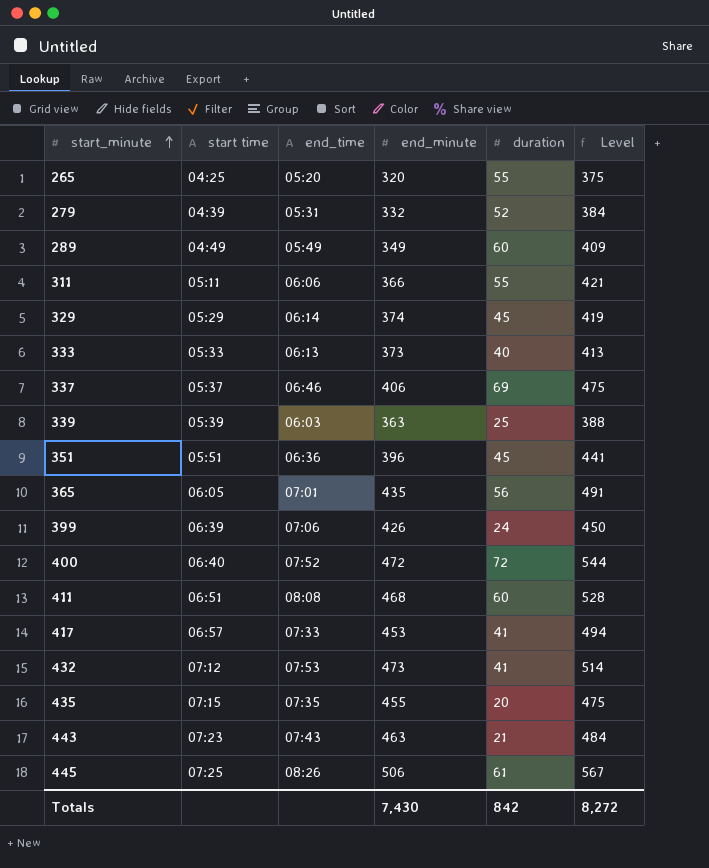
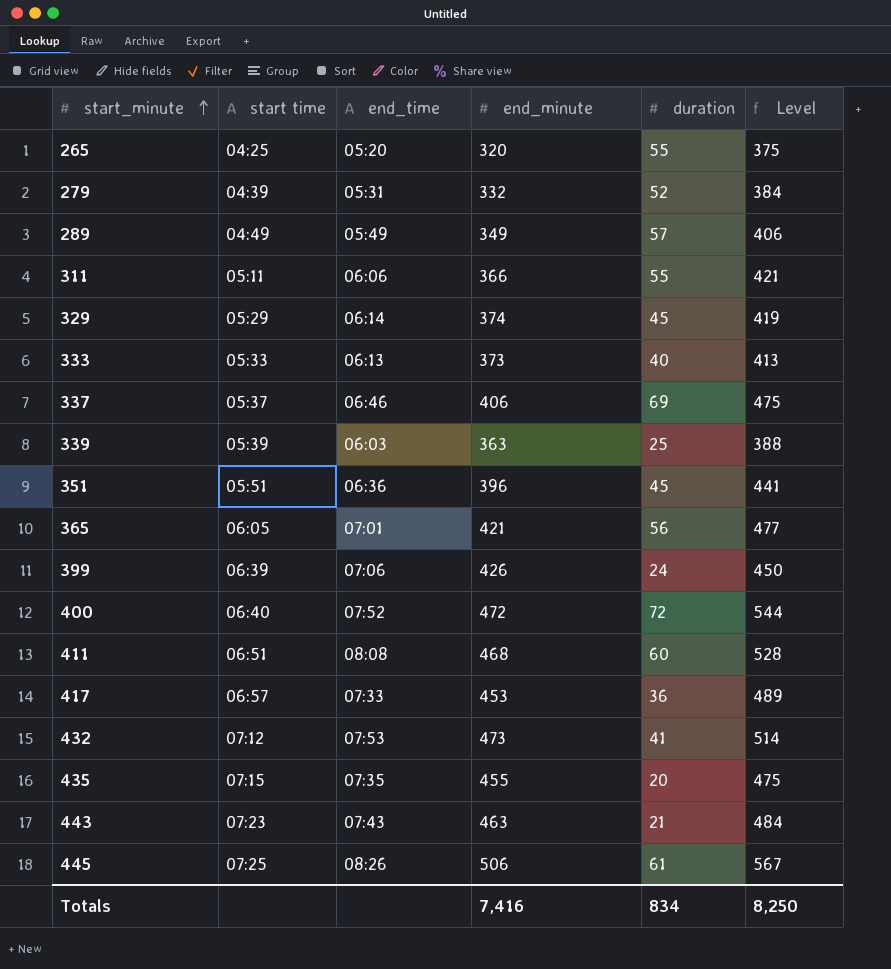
289 | duration: 60 -> 57
289 | Level: 409 -> 406
365 | end_minute: 435 -> 421
365 | Level: 491 -> 477
417 | duration: 41 -> 36
417 | Level: 494 -> 489
Totals | end_minute: 7,430 -> 7,416
Totals | duration: 842 -> 834
Totals | Level: 8,272 -> 8,250

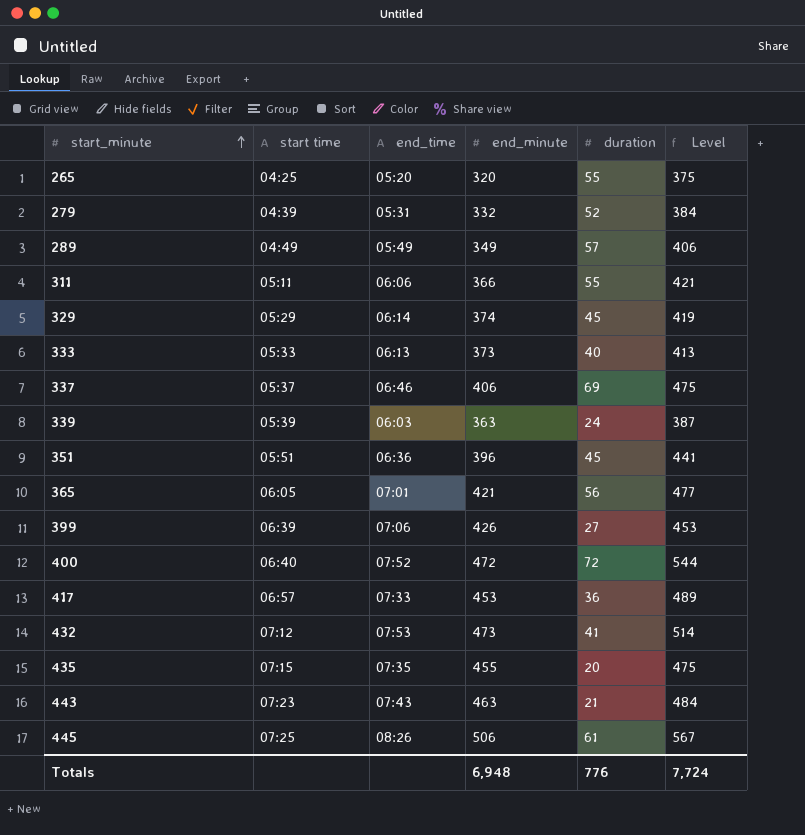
row 411: 06:51 | 08:08 | 468 | 60 | 528 -> none
339 | duration: 25 -> 24
339 | Level: 388 -> 387
399 | duration: 24 -> 27
399 | Level: 450 -> 453
Totals | end_minute: 7,416 -> 6,948
Totals | duration: 834 -> 776
Totals | Level: 8,250 -> 7,724

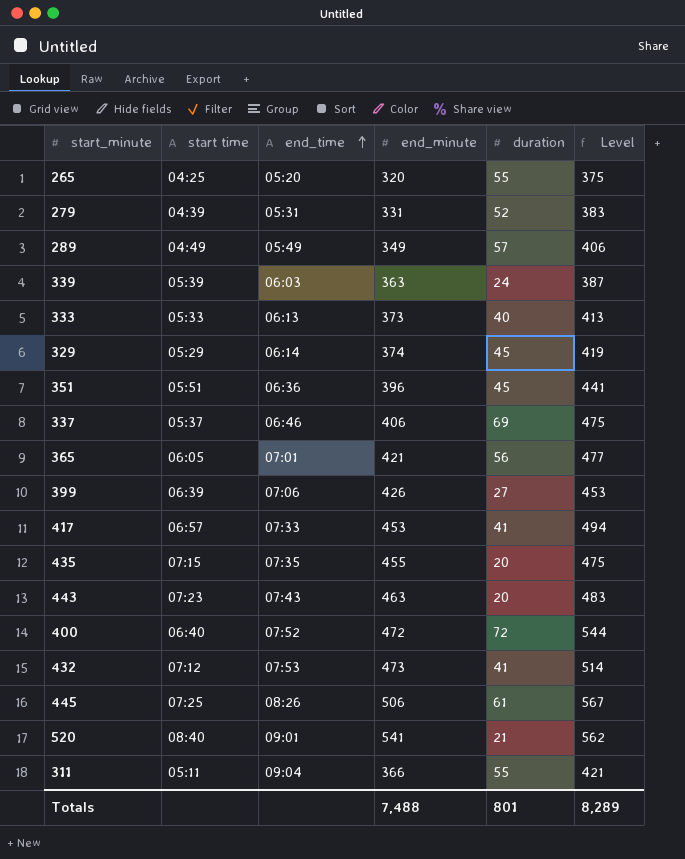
row order: start_minute ascending -> end_time ascending
279 | end_minute: 332 -> 331
279 | Level: 384 -> 383
417 | duration: 36 -> 41
417 | Level: 489 -> 494
443 | duration: 21 -> 20
443 | Level: 484 -> 483
row 520: none -> 08:40 | 09:01 | 541 | 21 | 562
311 | end_time: 06:06 -> 09:04
Totals | end_minute: 6,948 -> 7,488
Totals | duration: 776 -> 801
Totals | Level: 7,724 -> 8,289

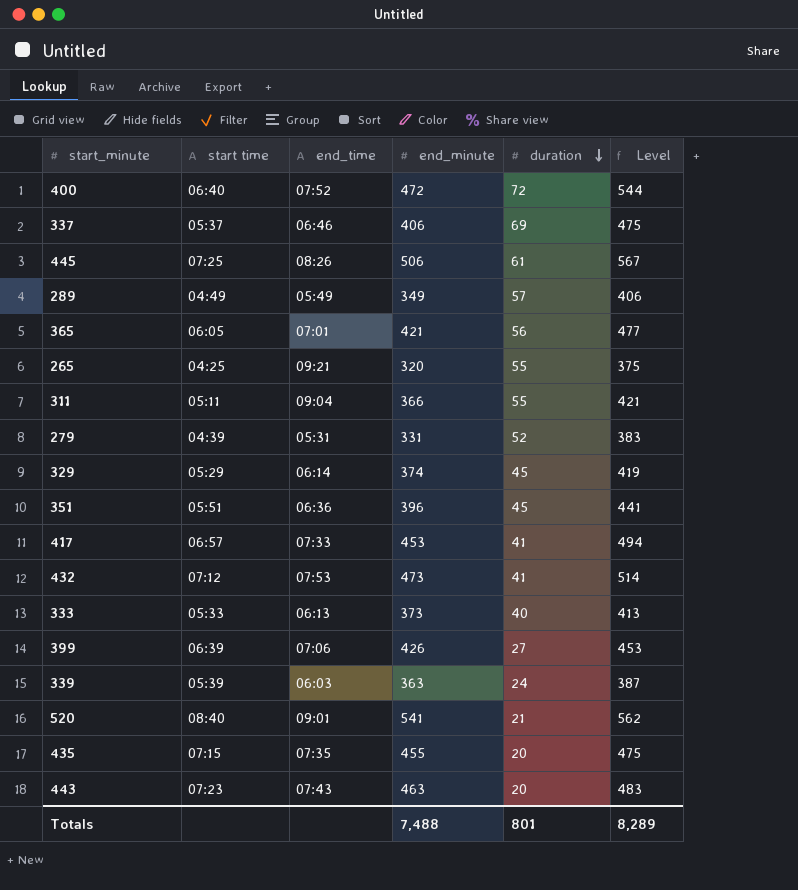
row order: end_time ascending -> duration descending
265 | end_time: 05:20 -> 09:21

